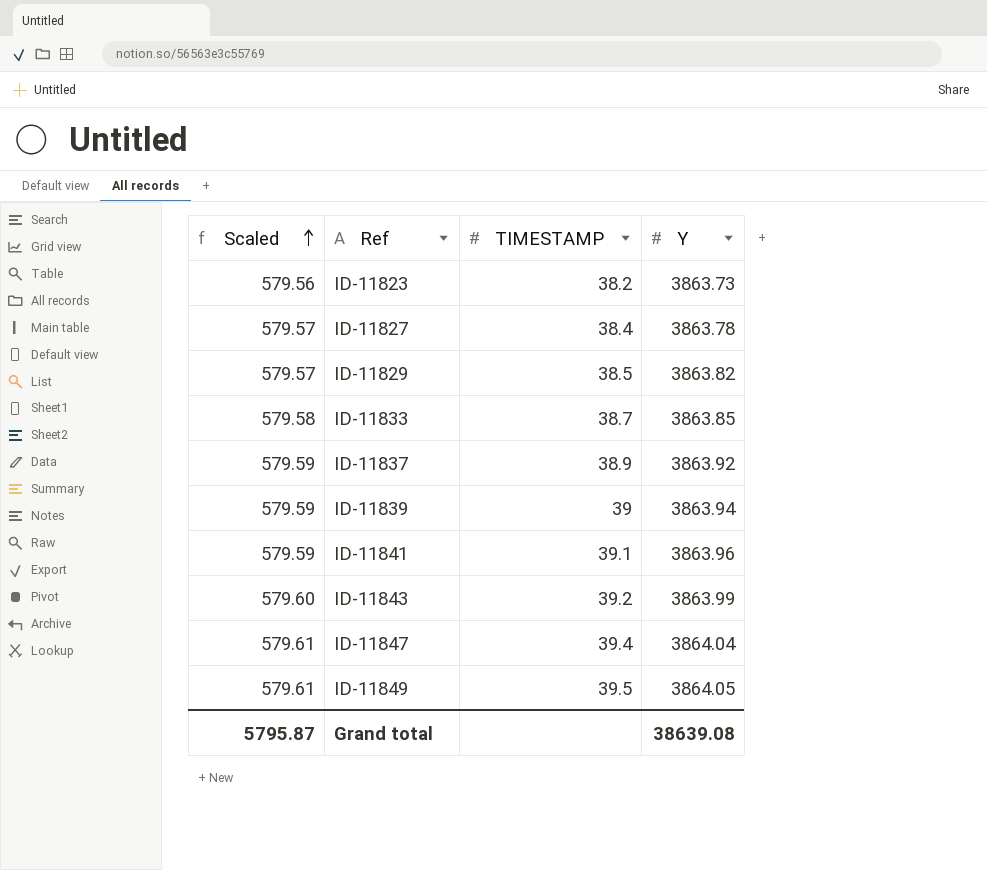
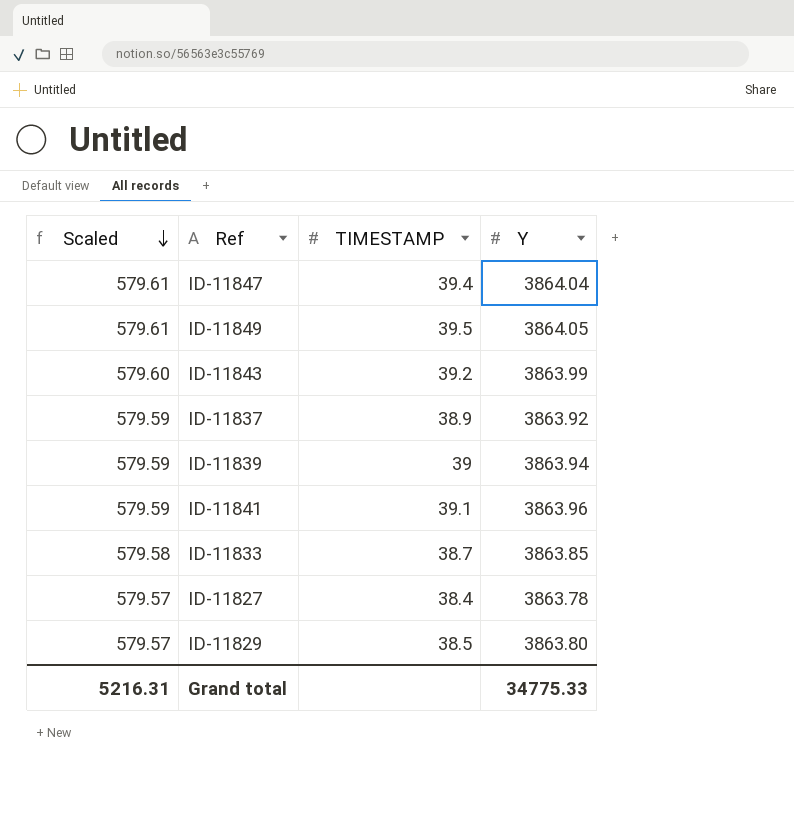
row order: Scaled ascending -> Scaled descending
row ID-11823: 579.56 | 38.2 | 3863.73 -> none
ID-11829 | Y: 3863.82 -> 3863.80
Grand total | Scaled: 5795.87 -> 5216.31
Grand total | Y: 38639.08 -> 34775.33

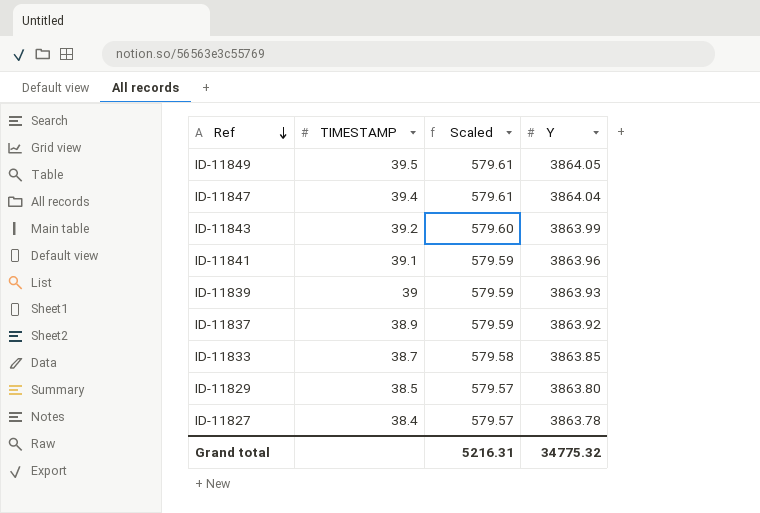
row order: Scaled descending -> Ref descending
column Scaled | position: 1 -> 3
ID-11839 | Y: 3863.94 -> 3863.93
Grand total | Y: 34775.33 -> 34775.32

